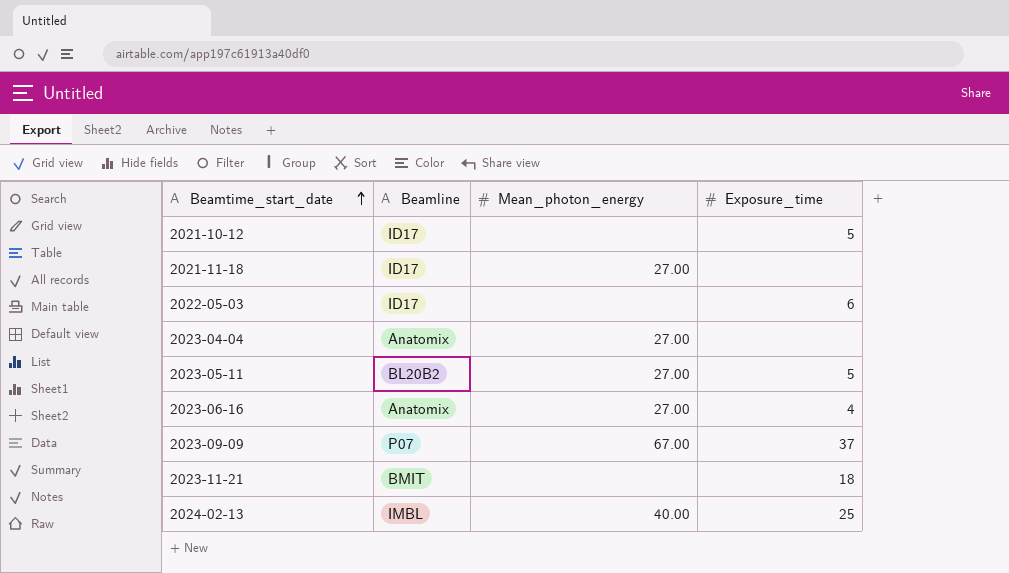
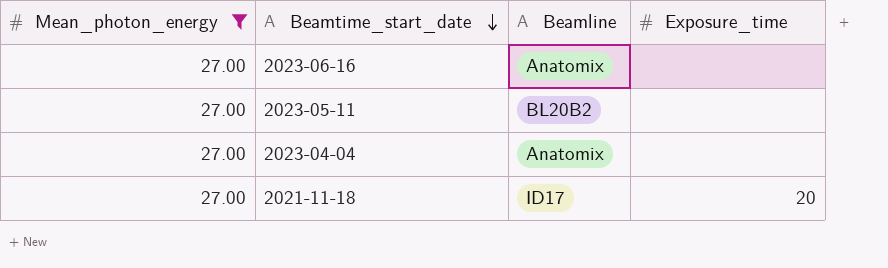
filter: none -> Mean_photon_energy = 27.00
row order: Beamtime_start_date ascending -> Beamtime_start_date descending
column Mean_photon_energy | position: 3 -> 1
2023-06-16 | Exposure_time: 4 -> none
2023-05-11 | Exposure_time: 5 -> none
2021-11-18 | Exposure_time: none -> 20

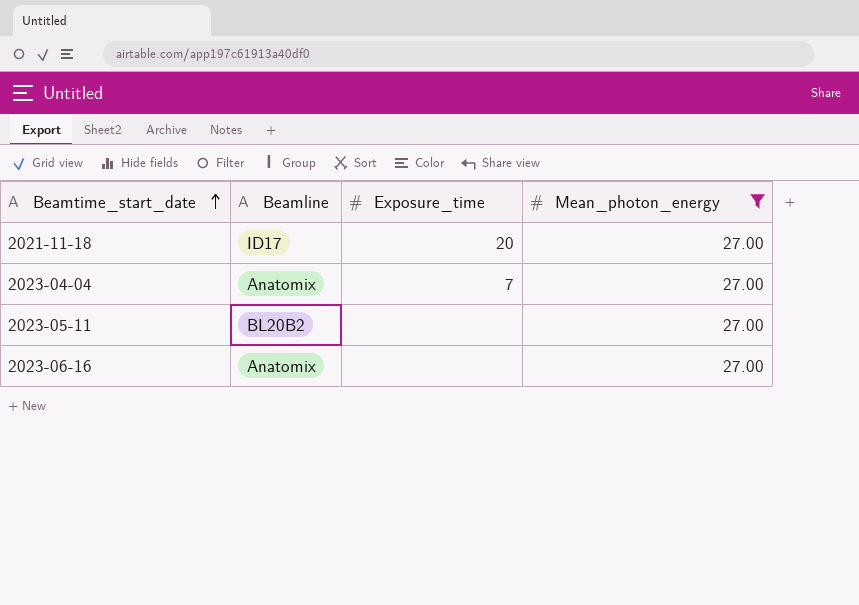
row order: Beamtime_start_date descending -> Beamtime_start_date ascending
column Mean_photon_energy | position: 1 -> 4
2023-04-04 | Exposure_time: none -> 7

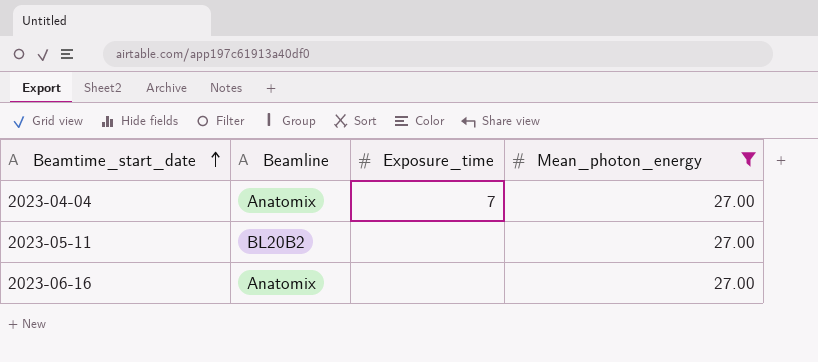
row 2021-11-18: ID17 | 20 | 27.00 -> none

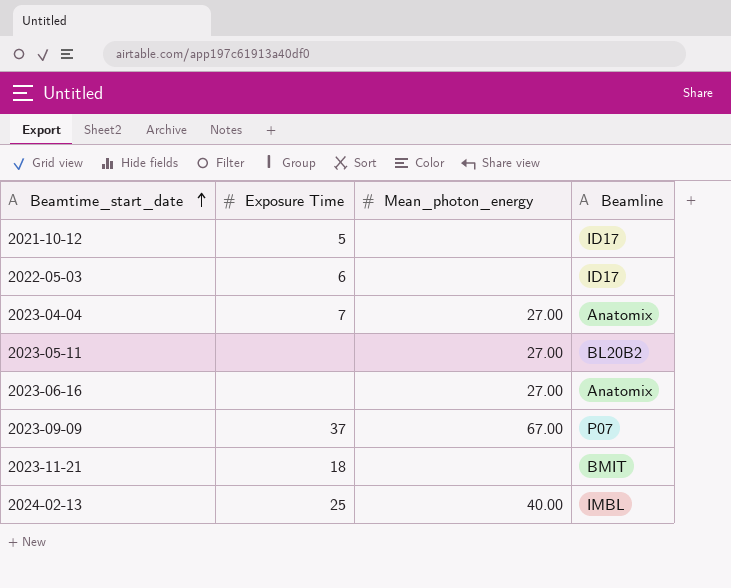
filter: Mean_photon_energy = 27.00 -> none
column name: Exposure_time -> Exposure Time
column Beamline | position: 2 -> 4

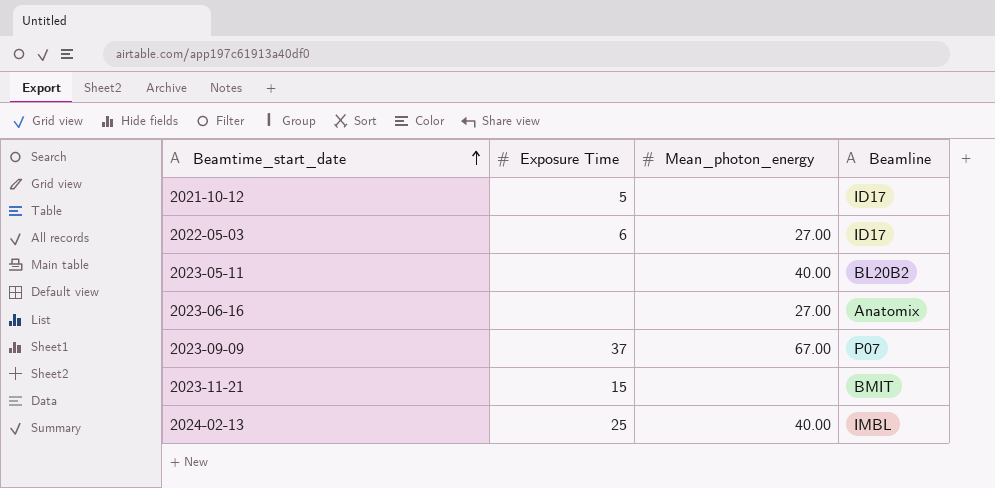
row 2023-04-04: 7 | 27.00 | Anatomix -> none
2022-05-03 | Mean_photon_energy: none -> 27.00
2023-05-11 | Mean_photon_energy: 27.00 -> 40.00
2023-11-21 | Exposure Time: 18 -> 15

